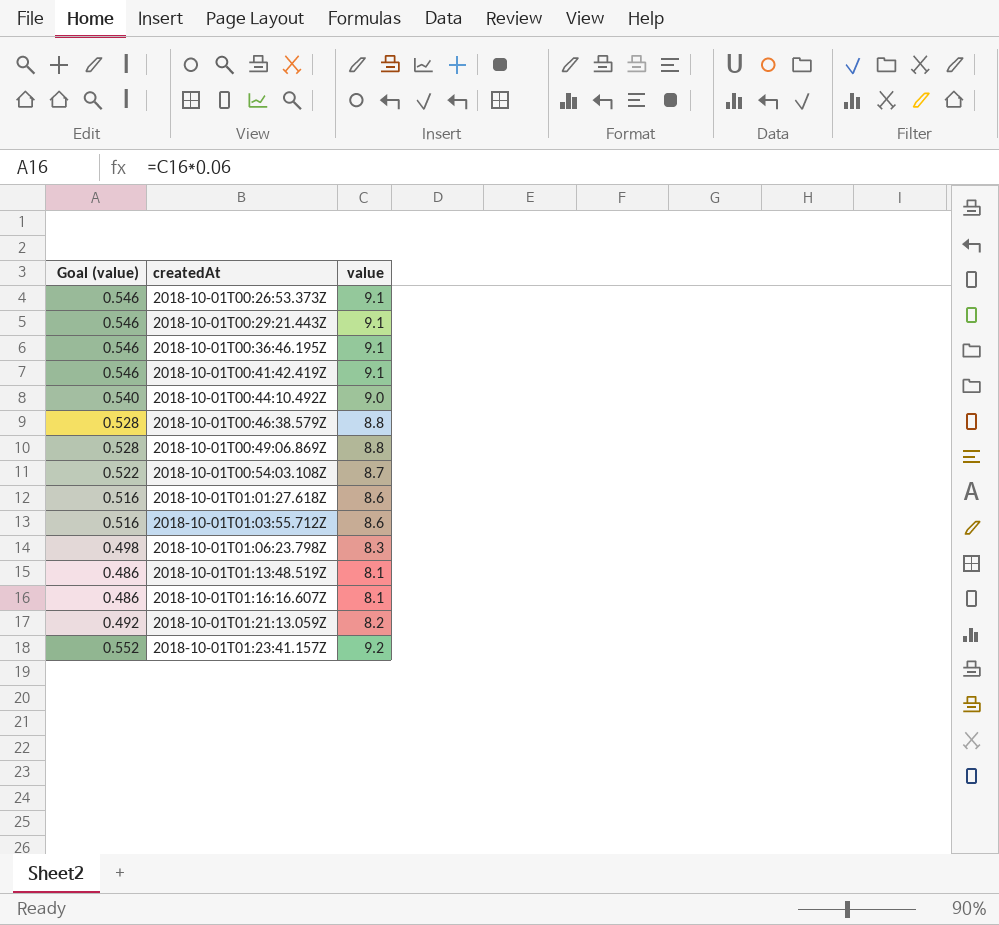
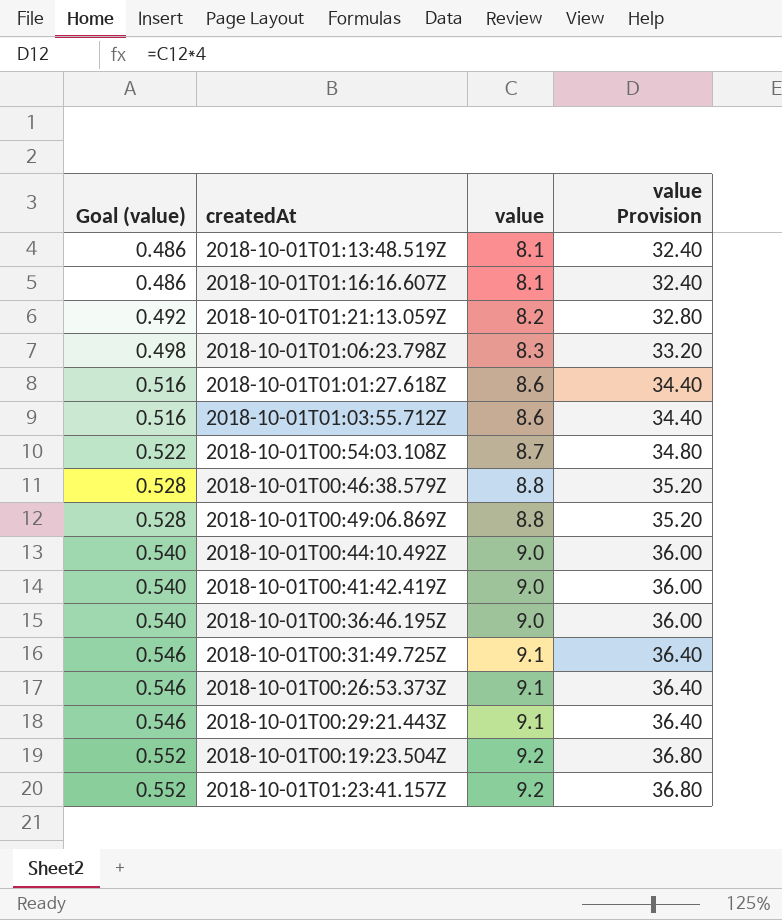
row order: createdAt ascending -> Goal (value) ascending
column value Provision | formula: none -> [value] * 4
2018-10-01T00:41:42.419Z | Goal (value): 0.546 -> 0.540
2018-10-01T00:41:42.419Z | value: 9.1 -> 9.0
2018-10-01T00:36:46.195Z | Goal (value): 0.546 -> 0.540
2018-10-01T00:36:46.195Z | value: 9.1 -> 9.0
row 2018-10-01T00:31:49.725Z: none -> 0.546 | 9.1 | 36.40
row 2018-10-01T00:19:23.504Z: none -> 0.552 | 9.2 | 36.80

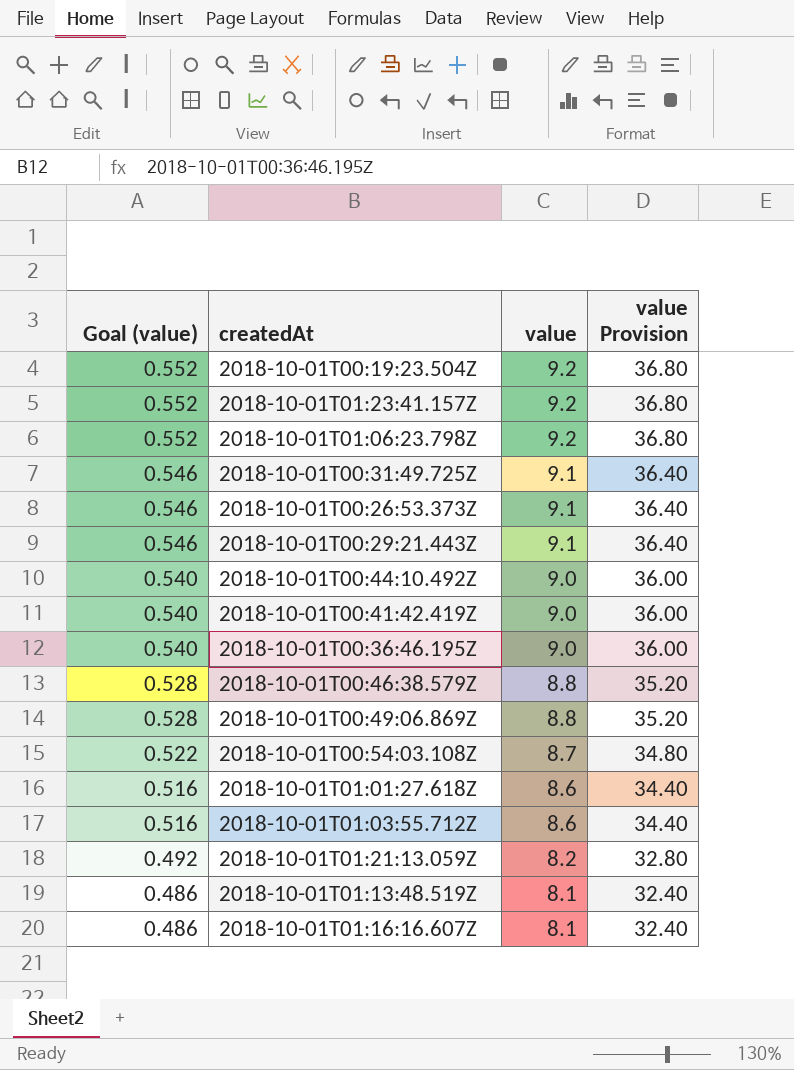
row order: Goal (value) ascending -> Goal (value) descending
2018-10-01T01:06:23.798Z | Goal (value): 0.498 -> 0.552
2018-10-01T01:06:23.798Z | value: 8.3 -> 9.2
2018-10-01T01:06:23.798Z | value Provision: 33.20 -> 36.80

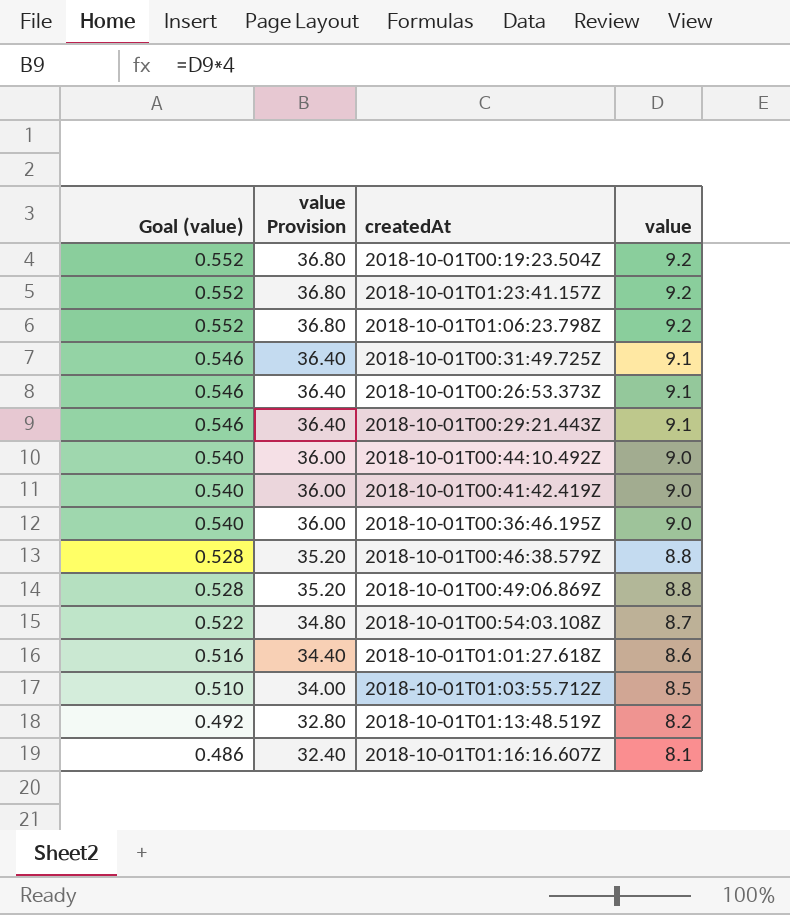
column value Provision | position: 4 -> 2
row 2018-10-01T01:21:13.059Z: 0.492 | 8.2 | 32.80 -> none
2018-10-01T01:03:55.712Z | Goal (value): 0.516 -> 0.510
2018-10-01T01:03:55.712Z | value Provision: 34.40 -> 34.00
2018-10-01T01:03:55.712Z | value: 8.6 -> 8.5
2018-10-01T01:13:48.519Z | Goal (value): 0.486 -> 0.492
2018-10-01T01:13:48.519Z | value Provision: 32.40 -> 32.80
2018-10-01T01:13:48.519Z | value: 8.1 -> 8.2

